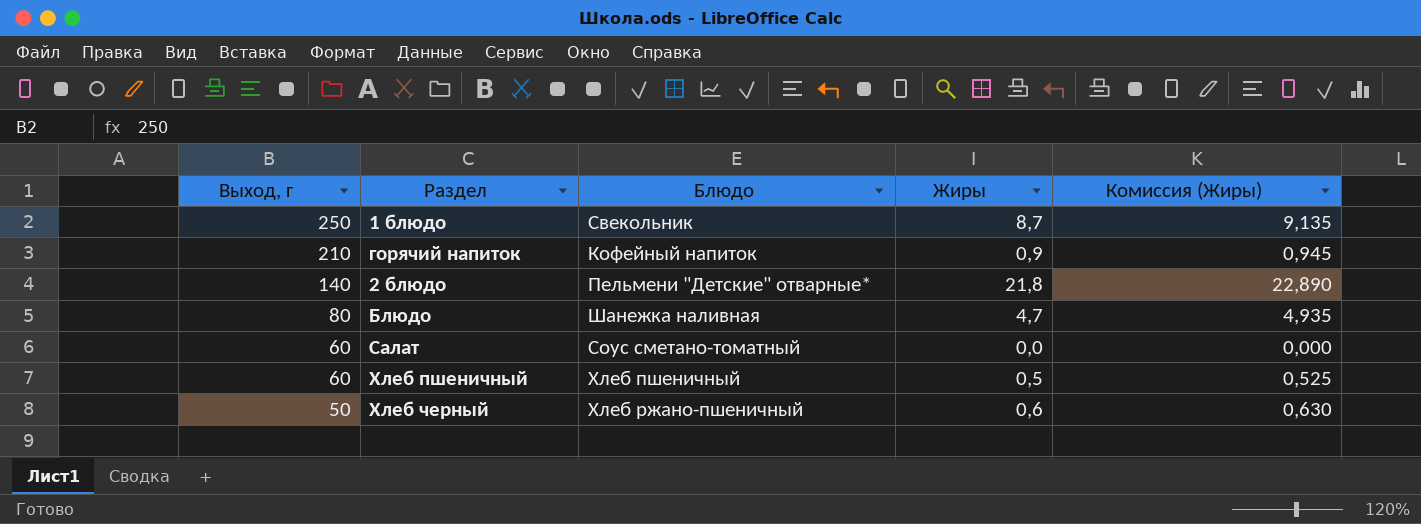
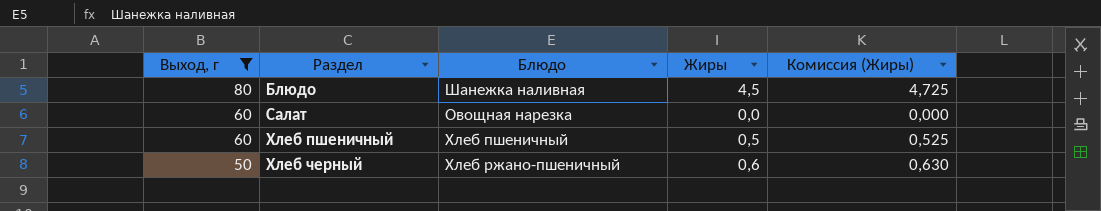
filter: none -> Выход, г <= 80
Блюдо | Жиры: 4,7 -> 4,5
Блюдо | Комиссия (Жиры): 4,935 -> 4,725
Салат | Блюдо: Соус сметано-томатный -> Овощная нарезка

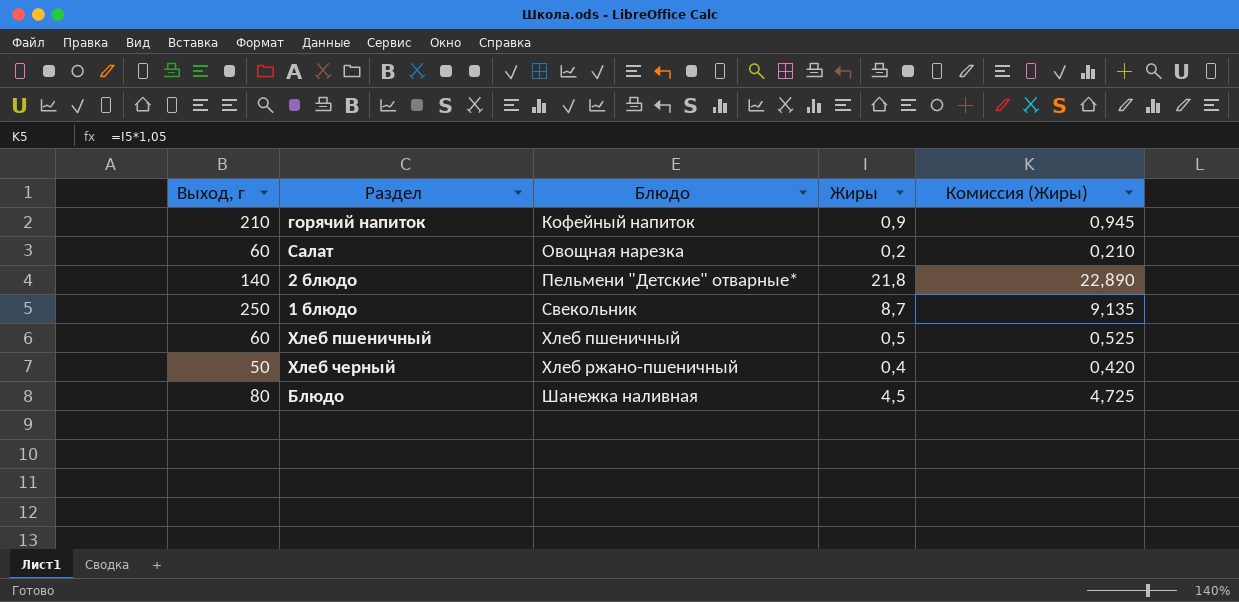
filter: Выход, г <= 80 -> none
row order: Выход, г descending -> Блюдо ascending
Салат | Жиры: 0,0 -> 0,2
Салат | Комиссия (Жиры): 0,000 -> 0,210
Хлеб черный | Жиры: 0,6 -> 0,4
Хлеб черный | Комиссия (Жиры): 0,630 -> 0,420

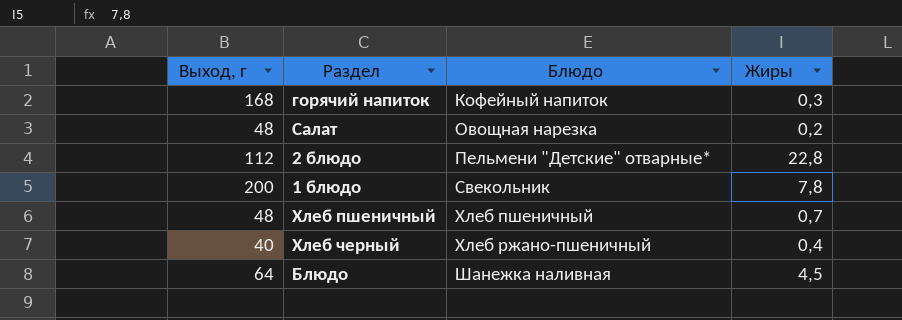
column Комиссия (Жиры) | formula: [Жиры] * 1,05 -> none
горячий напиток | Выход, г: 210 -> 168
горячий напиток | Жиры: 0,9 -> 0,3
Салат | Выход, г: 60 -> 48
2 блюдо | Выход, г: 140 -> 112
2 блюдо | Жиры: 21,8 -> 22,8
1 блюдо | Выход, г: 250 -> 200
1 блюдо | Жиры: 8,7 -> 7,8
Хлеб пшеничный | Выход, г: 60 -> 48
Хлеб пшеничный | Жиры: 0,5 -> 0,7
Хлеб черный | Выход, г: 50 -> 40
Блюдо | Выход, г: 80 -> 64

